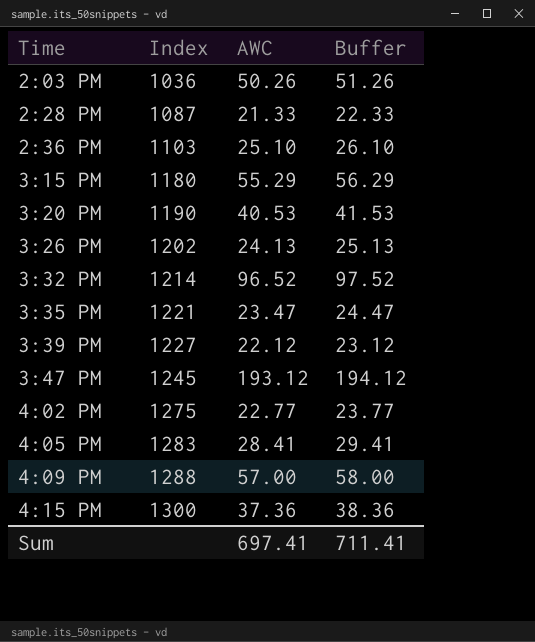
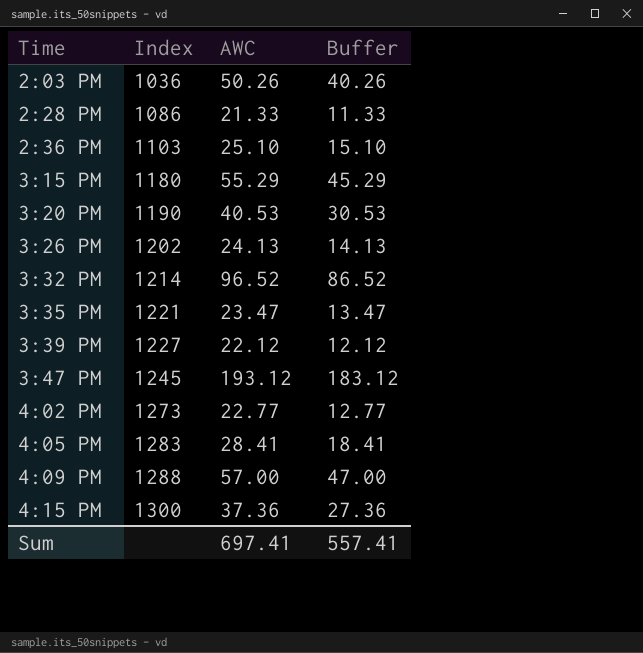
column Buffer | formula: [AWC] + 1 -> [AWC] - 10
2:28 PM | Index: 1087 -> 1086
4:02 PM | Index: 1275 -> 1273
Sum | Buffer: 711.41 -> 557.41

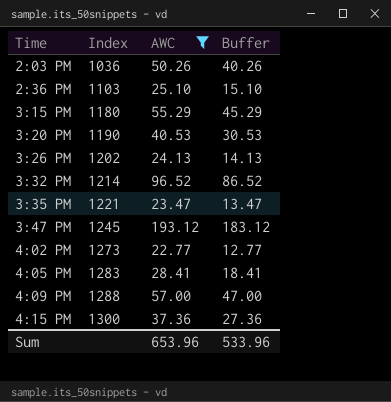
filter: none -> AWC >= 22.77
Sum | AWC: 697.41 -> 653.96
Sum | Buffer: 557.41 -> 533.96

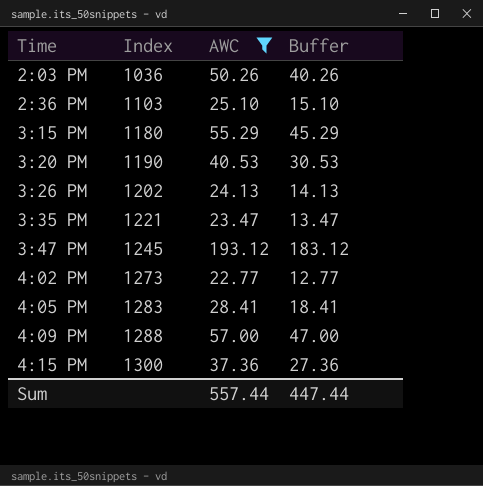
row 3:32 PM: 1214 | 96.52 | 86.52 -> none
Sum | AWC: 653.96 -> 557.44
Sum | Buffer: 533.96 -> 447.44

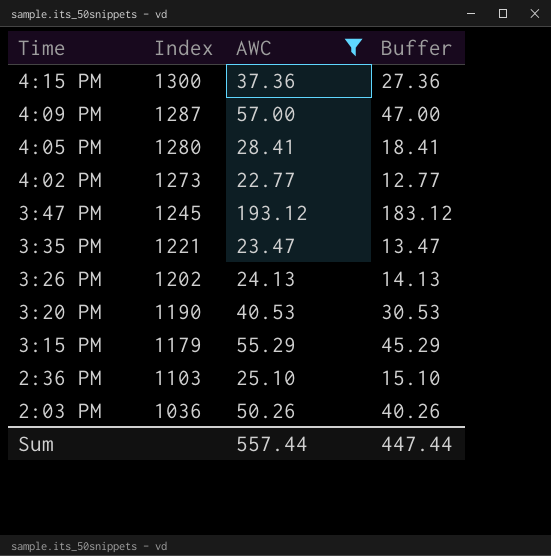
row order: Time ascending -> Time descending
4:09 PM | Index: 1288 -> 1287
4:05 PM | Index: 1283 -> 1280
3:15 PM | Index: 1180 -> 1179

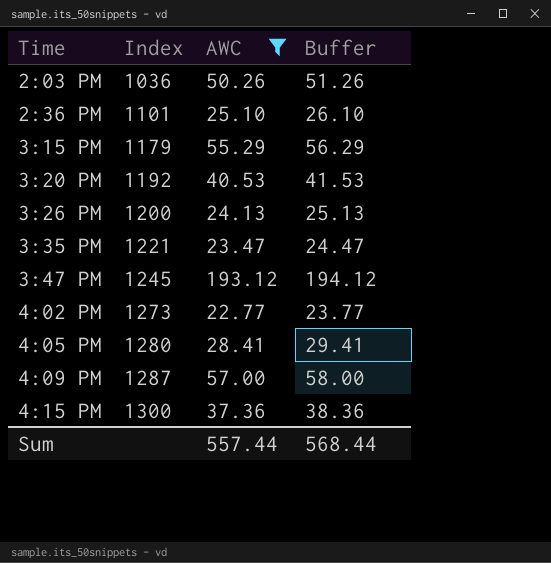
row order: Time descending -> Time ascending
column Buffer | formula: [AWC] - 10 -> [AWC] + 1
2:36 PM | Index: 1103 -> 1101
3:20 PM | Index: 1190 -> 1192
3:26 PM | Index: 1202 -> 1200
Sum | Buffer: 447.44 -> 568.44

